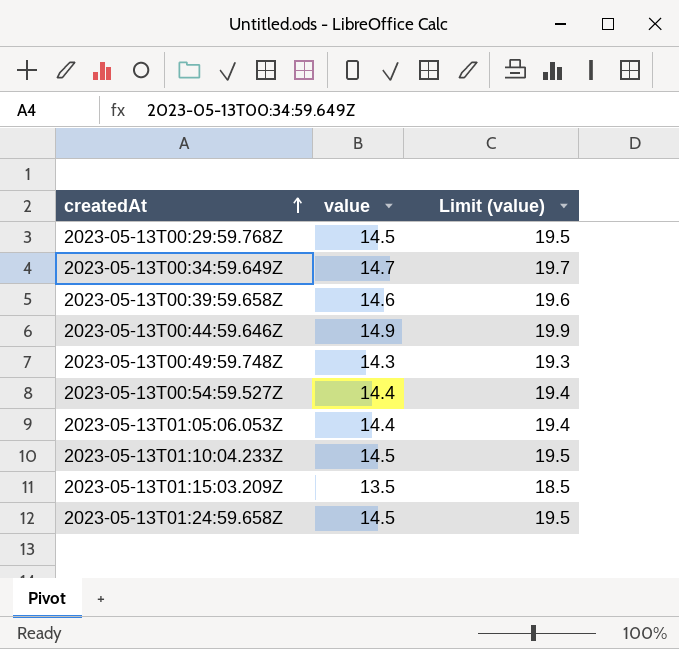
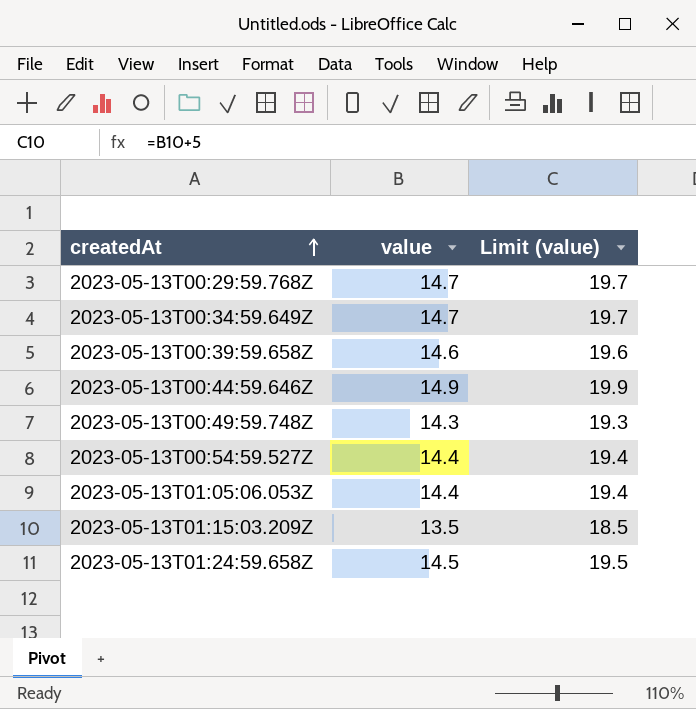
row 2023-05-13T01:10:04.233Z: 14.5 | 19.5 -> none
2023-05-13T00:29:59.768Z | value: 14.5 -> 14.7
2023-05-13T00:29:59.768Z | Limit (value): 19.5 -> 19.7

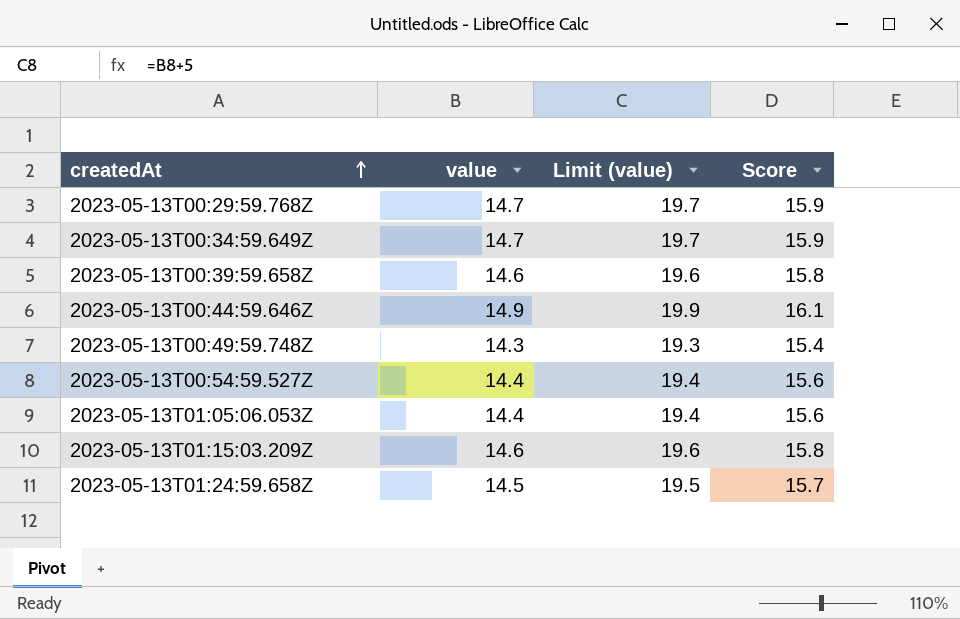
column Score | formula: none -> [value] * 1.08
2023-05-13T01:15:03.209Z | value: 13.5 -> 14.6
2023-05-13T01:15:03.209Z | Limit (value): 18.5 -> 19.6

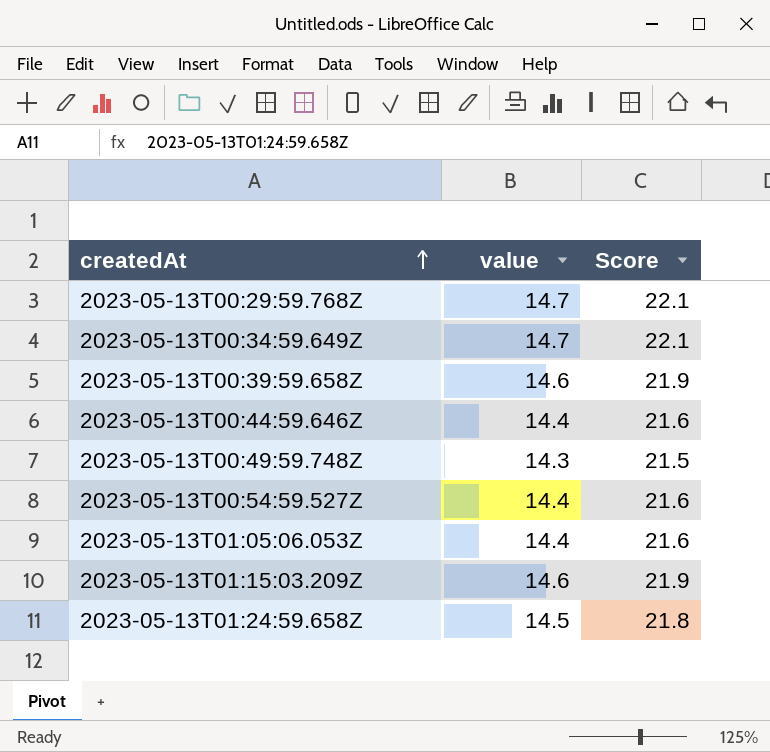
column Limit (value) | formula: [value] + 5 -> none
column Score | formula: [value] * 1.08 -> [value] * 1.5
2023-05-13T00:44:59.646Z | value: 14.9 -> 14.4

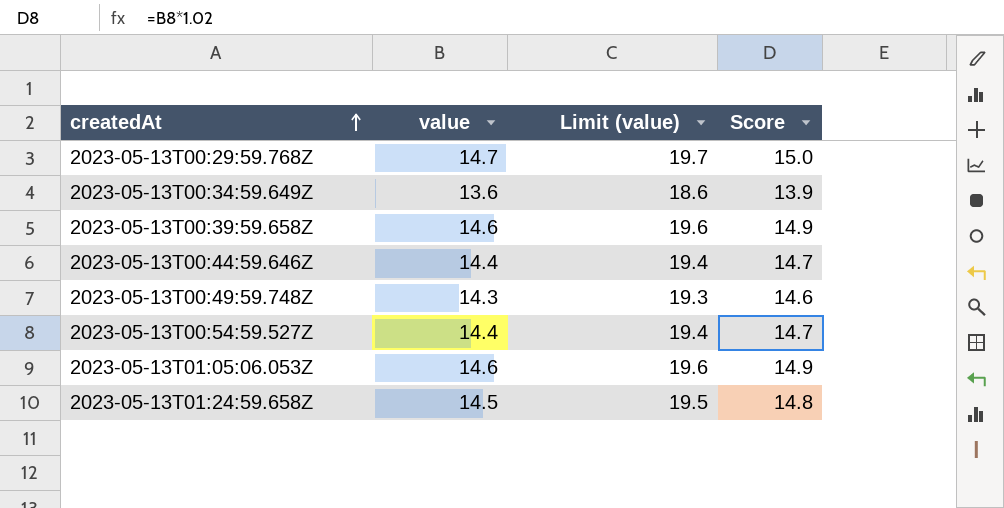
column Limit (value) | formula: none -> [value] + 5
column Score | formula: [value] * 1.5 -> [value] * 1.02
row 2023-05-13T01:15:03.209Z: 14.6 | 21.9 -> none
2023-05-13T00:34:59.649Z | value: 14.7 -> 13.6
2023-05-13T01:05:06.053Z | value: 14.4 -> 14.6

